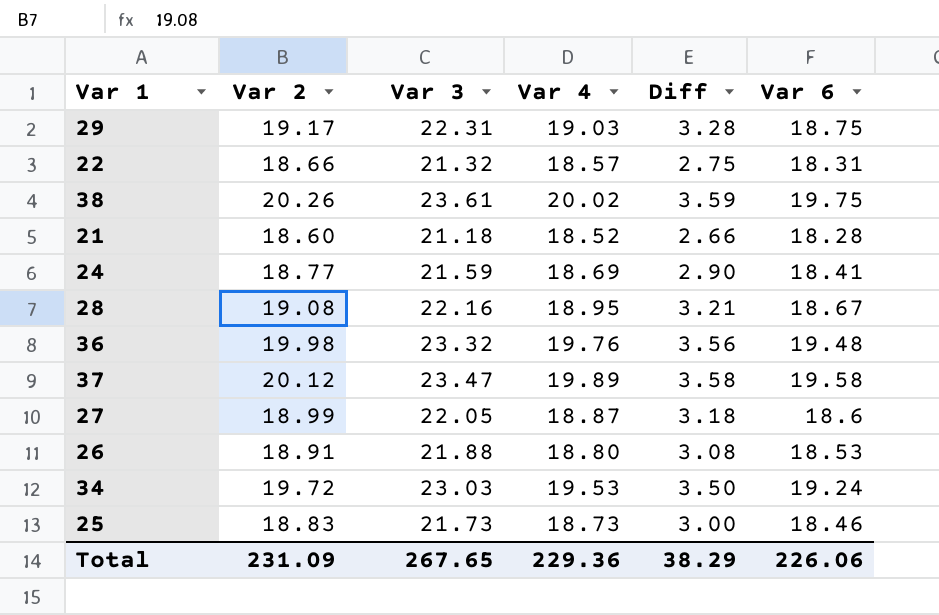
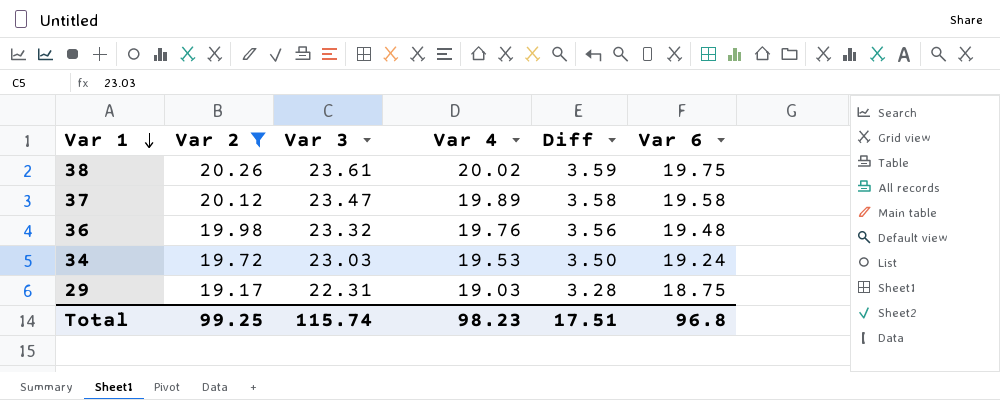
filter: none -> Var 2 >= 19.17
row order: none -> Var 1 descending
Total | Var 2: 231.09 -> 99.25
Total | Var 3: 267.65 -> 115.74
Total | Var 4: 229.36 -> 98.23
Total | Diff: 38.29 -> 17.51
Total | Var 6: 226.06 -> 96.8

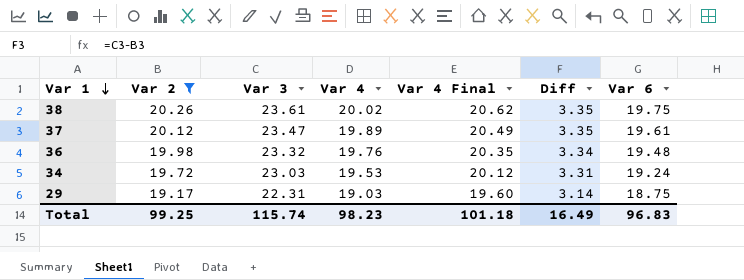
column Var 4 Final | formula: none -> [Var 4] * 1.03
column Diff | formula: [Var 3] - [Var 4] -> [Var 3] - [Var 2]
37 | Var 6: 19.58 -> 19.61
Total | Diff: 17.51 -> 16.49
Total | Var 6: 96.8 -> 96.83

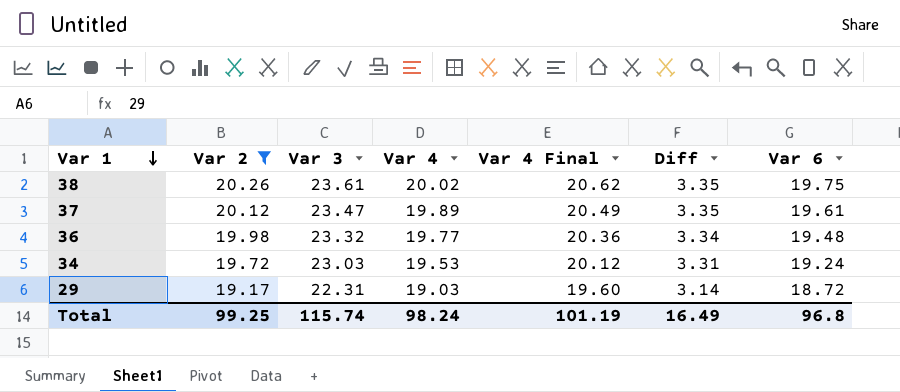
36 | Var 4: 19.76 -> 19.77
36 | Var 4 Final: 20.35 -> 20.36
29 | Var 6: 18.75 -> 18.72
Total | Var 4: 98.23 -> 98.24
Total | Var 4 Final: 101.18 -> 101.19
Total | Var 6: 96.83 -> 96.8

